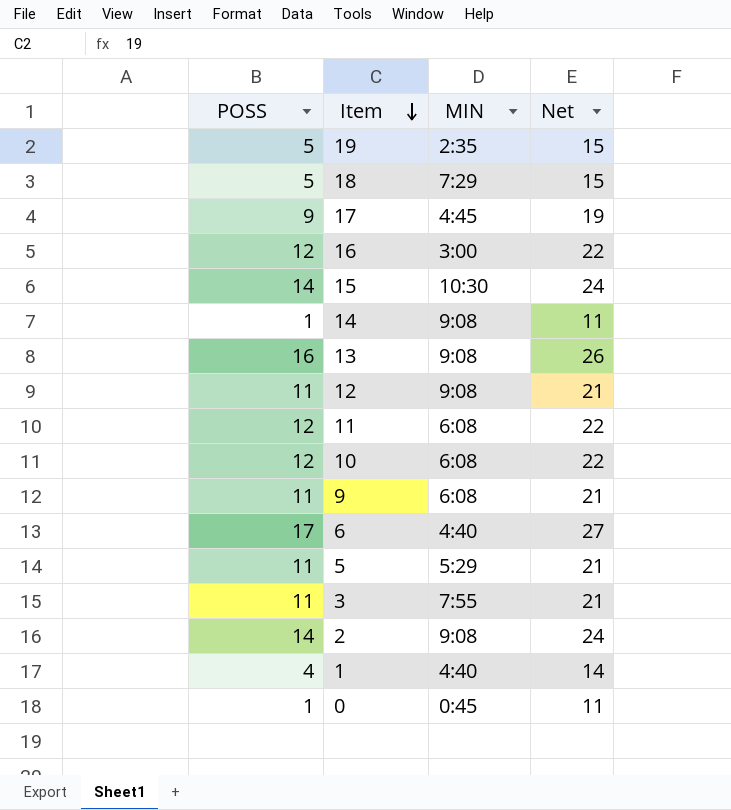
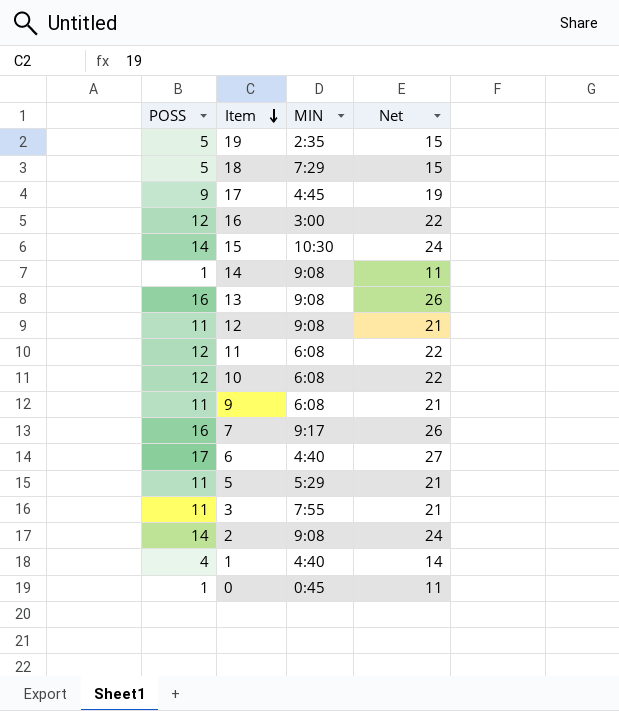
row 7: none -> 16 | 9:17 | 26

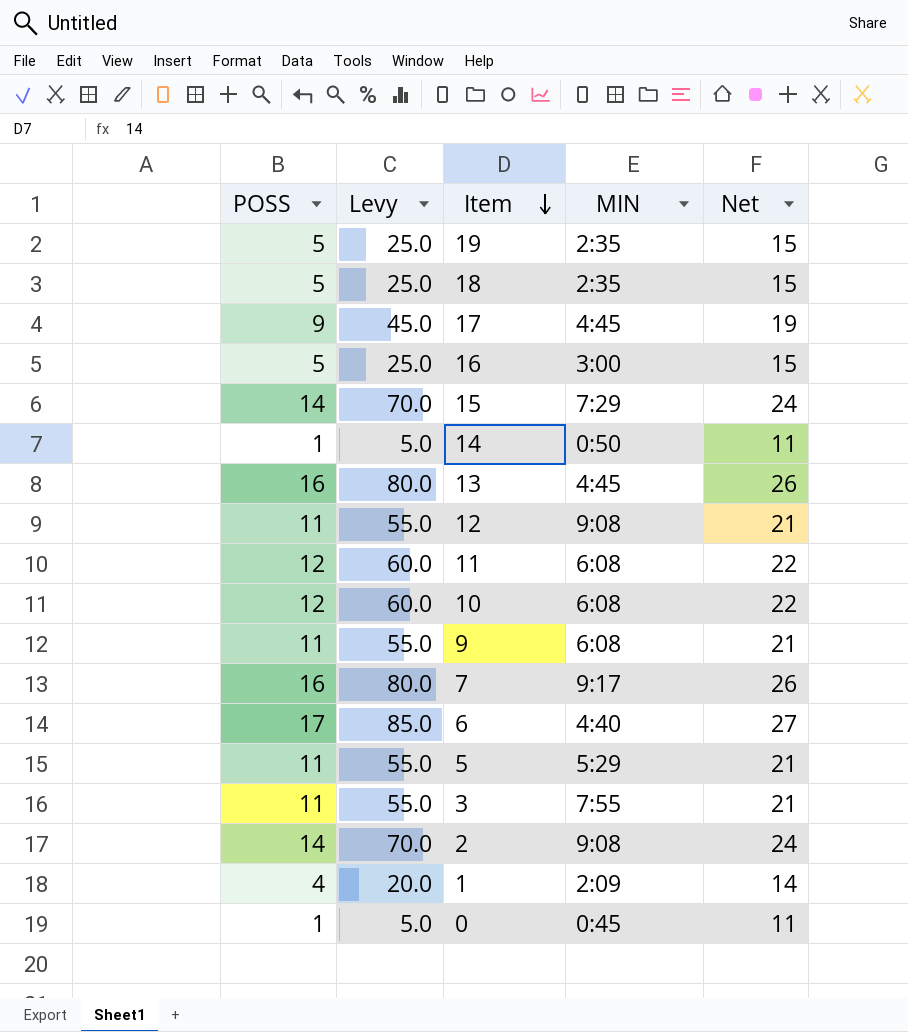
column Levy | formula: none -> [POSS] * 5
18 | MIN: 7:29 -> 2:35
16 | POSS: 12 -> 5
16 | Net: 22 -> 15
15 | MIN: 10:30 -> 7:29
14 | MIN: 9:08 -> 0:50
13 | MIN: 9:08 -> 4:45
1 | MIN: 4:40 -> 2:09

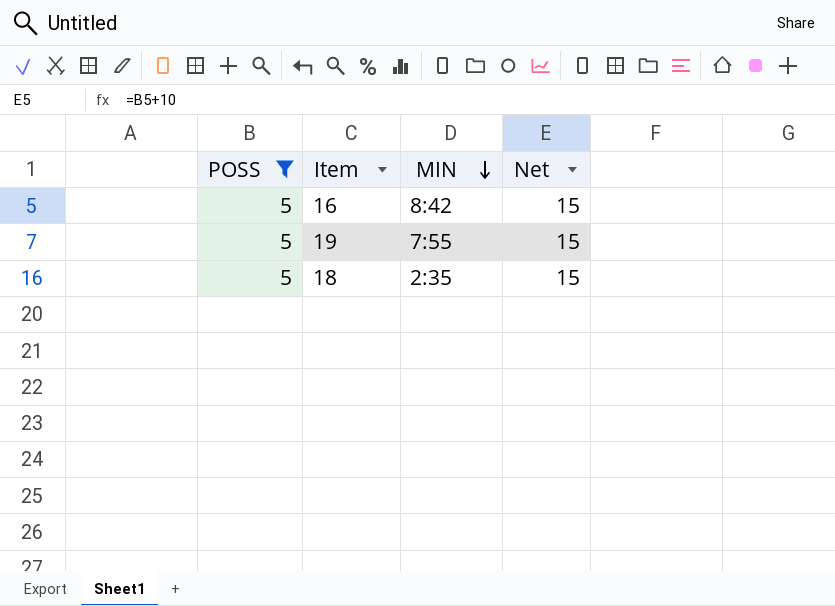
filter: none -> POSS = 5
row order: Item descending -> MIN descending
column Levy | formula: [POSS] * 5 -> none
16 | MIN: 3:00 -> 8:42
19 | MIN: 2:35 -> 7:55

